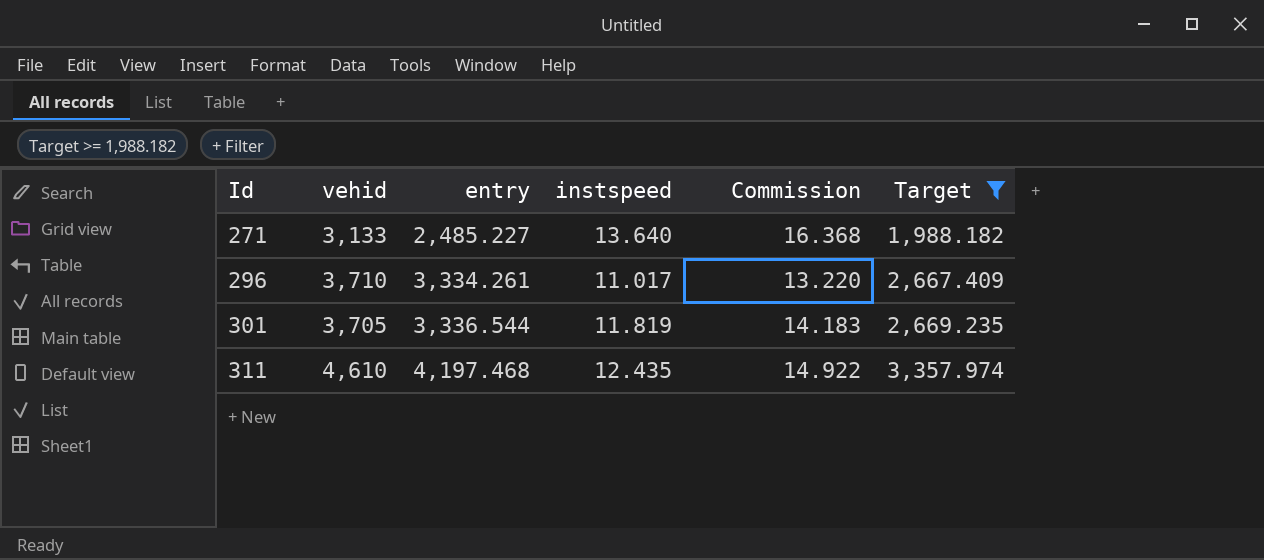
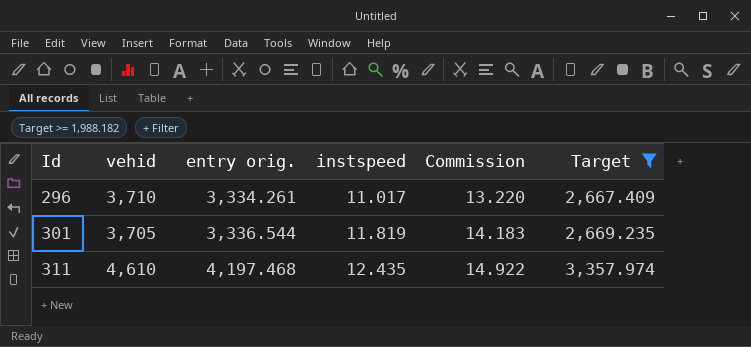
column name: entry -> entry orig.
row 271: 3,133 | 2,485.227 | 13.640 | 16.368 | 1,988.182 -> none

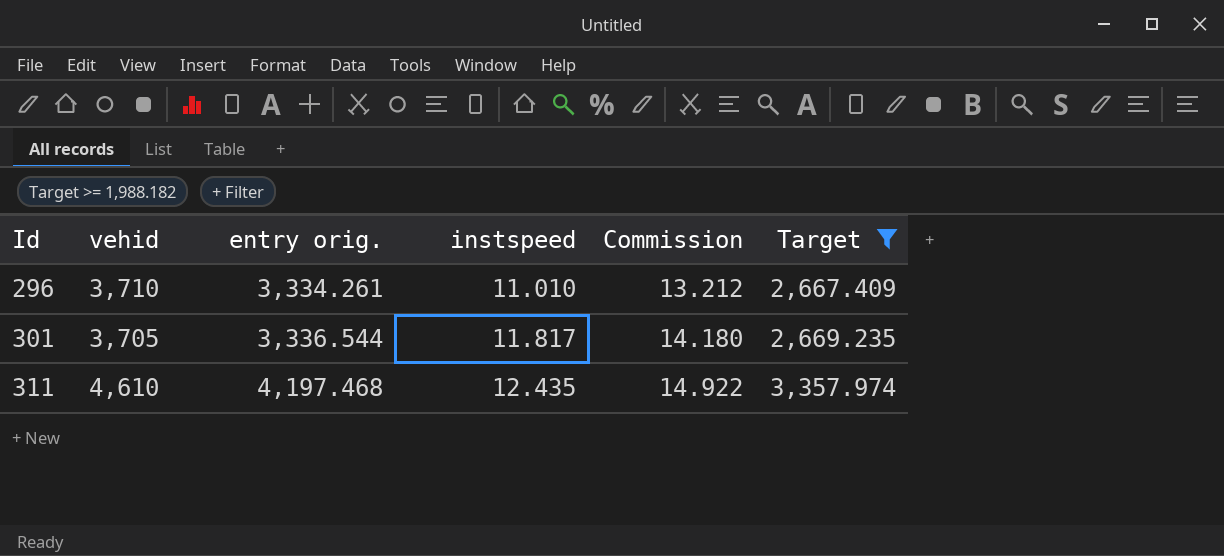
296 | instspeed: 11.017 -> 11.010
296 | Commission: 13.220 -> 13.212
301 | instspeed: 11.819 -> 11.817
301 | Commission: 14.183 -> 14.180

